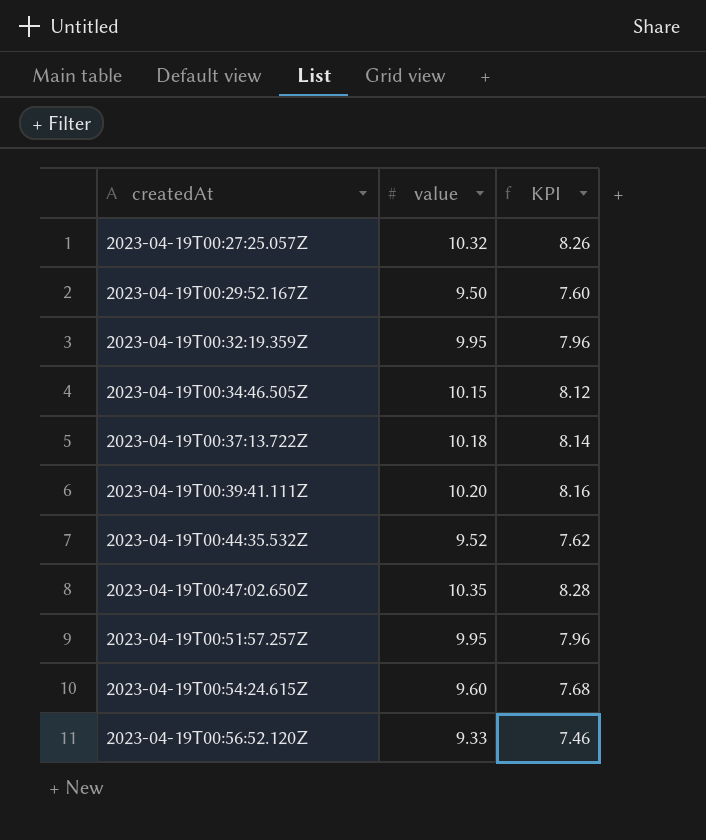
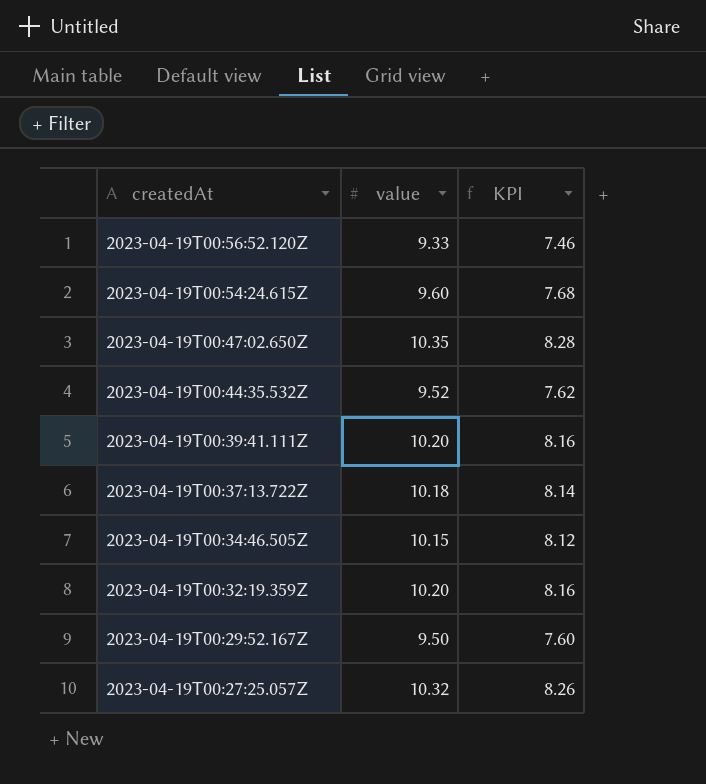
row order: createdAt ascending -> createdAt descending
row 2023-04-19T00:51:57.257Z: 9.95 | 7.96 -> none
2023-04-19T00:32:19.359Z | value: 9.95 -> 10.20
2023-04-19T00:32:19.359Z | KPI: 7.96 -> 8.16

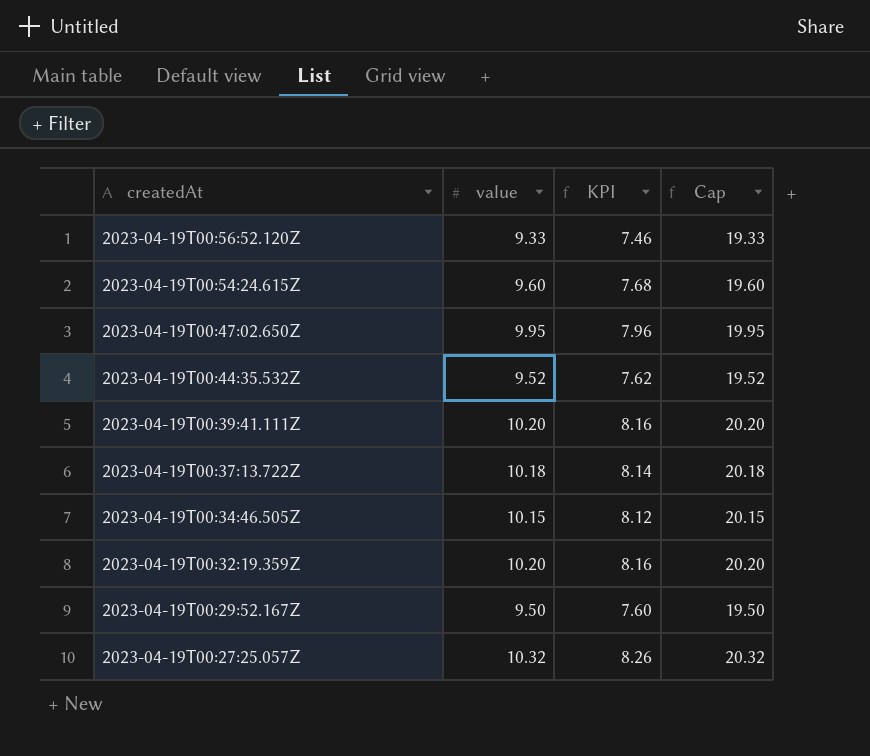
column Cap | formula: none -> [value] + 10
2023-04-19T00:47:02.650Z | value: 10.35 -> 9.95
2023-04-19T00:47:02.650Z | KPI: 8.28 -> 7.96

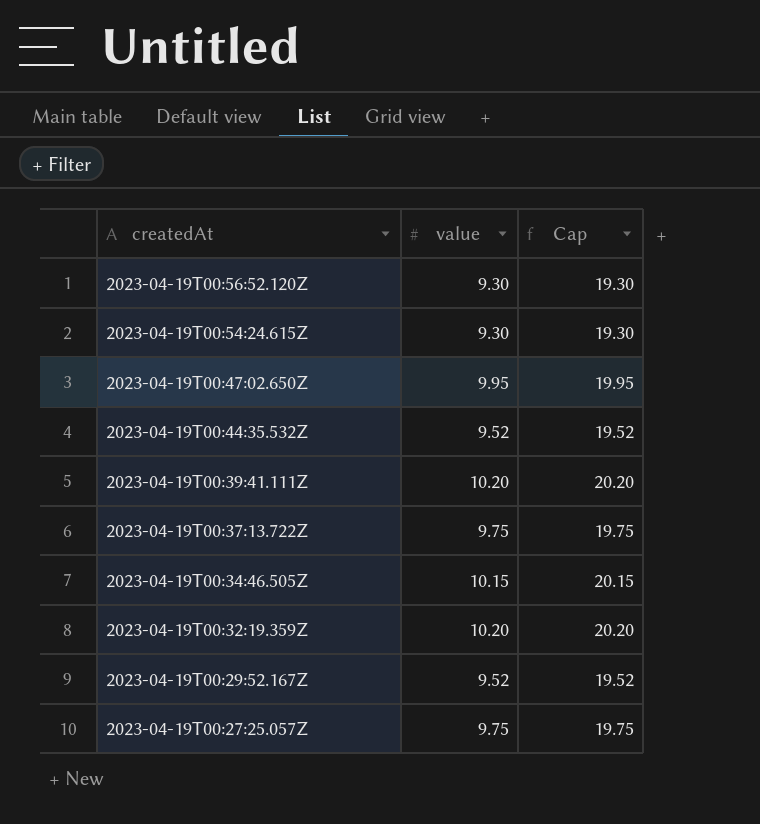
column KPI | formula: [value] * 0.8 -> none
2023-04-19T00:56:52.120Z | value: 9.33 -> 9.30
2023-04-19T00:56:52.120Z | Cap: 19.33 -> 19.30
2023-04-19T00:54:24.615Z | value: 9.60 -> 9.30
2023-04-19T00:54:24.615Z | Cap: 19.60 -> 19.30
2023-04-19T00:37:13.722Z | value: 10.18 -> 9.75
2023-04-19T00:37:13.722Z | Cap: 20.18 -> 19.75
2023-04-19T00:29:52.167Z | value: 9.50 -> 9.52
2023-04-19T00:29:52.167Z | Cap: 19.50 -> 19.52
2023-04-19T00:27:25.057Z | value: 10.32 -> 9.75
2023-04-19T00:27:25.057Z | Cap: 20.32 -> 19.75

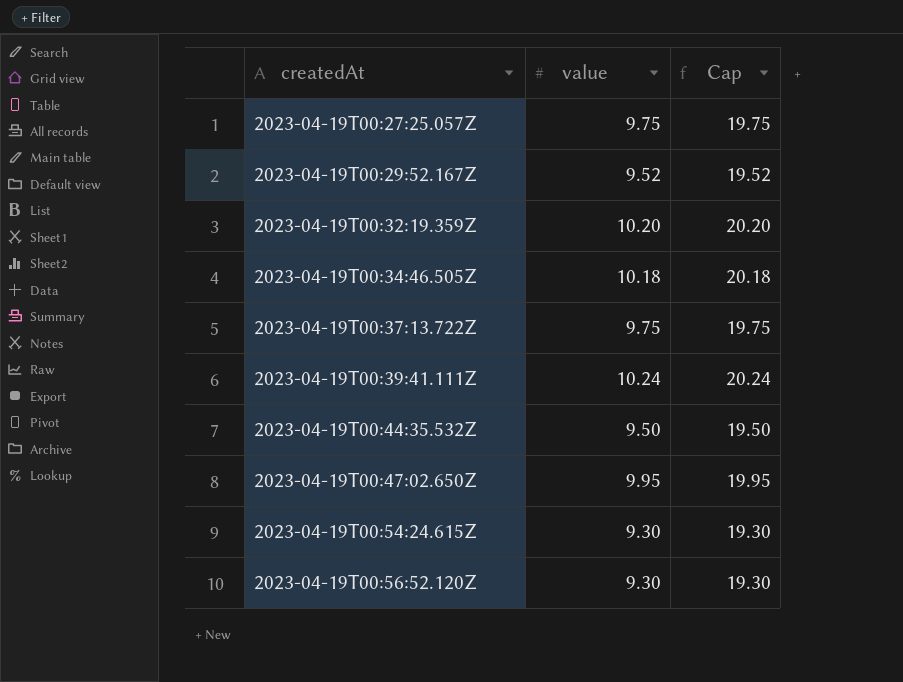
row order: createdAt descending -> createdAt ascending
2023-04-19T00:34:46.505Z | value: 10.15 -> 10.18
2023-04-19T00:34:46.505Z | Cap: 20.15 -> 20.18
2023-04-19T00:39:41.111Z | value: 10.20 -> 10.24
2023-04-19T00:39:41.111Z | Cap: 20.20 -> 20.24
2023-04-19T00:44:35.532Z | value: 9.52 -> 9.50
2023-04-19T00:44:35.532Z | Cap: 19.52 -> 19.50

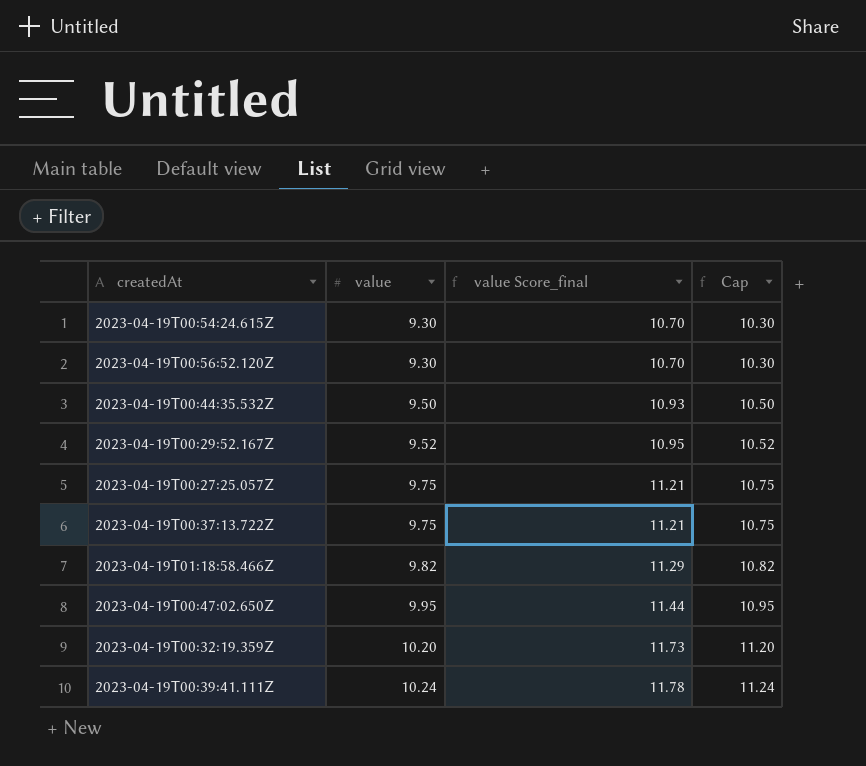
row order: createdAt ascending -> value ascending
column value Score_final | formula: none -> [value] * 1.15
column Cap | formula: [value] + 10 -> [value] + 1
row 2023-04-19T00:34:46.505Z: 10.18 | 20.18 -> none
row 2023-04-19T01:18:58.466Z: none -> 9.82 | 11.29 | 10.82

